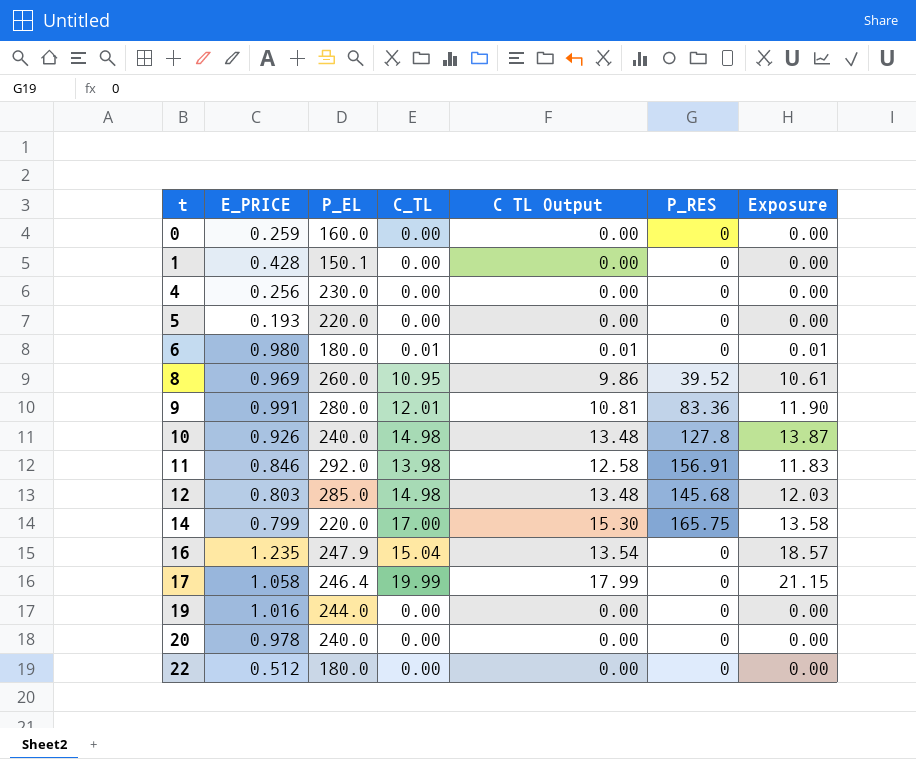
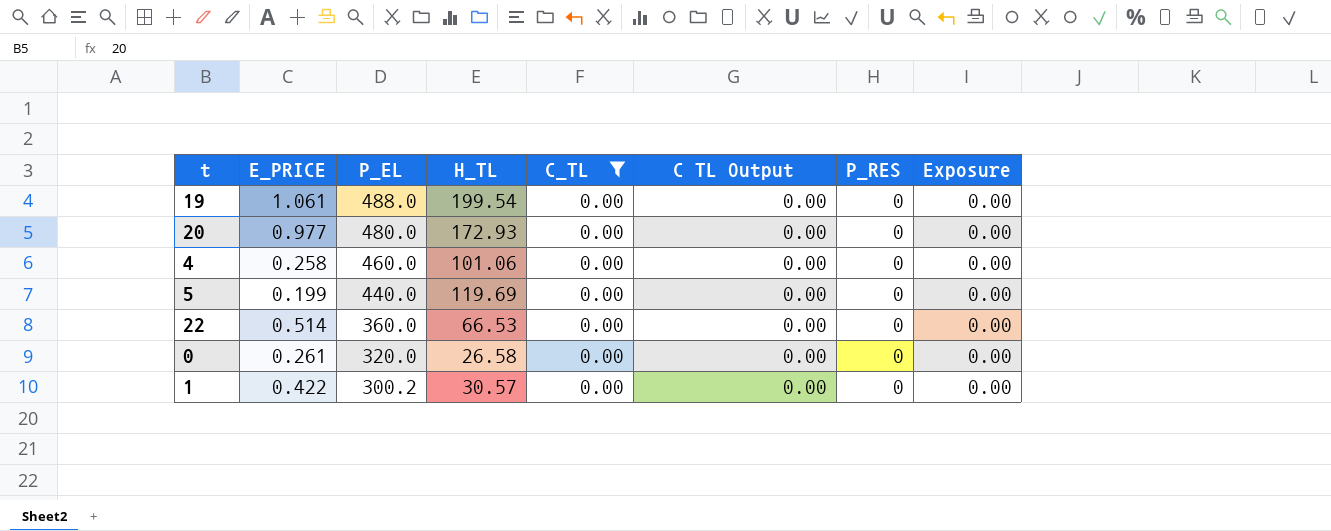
filter: none -> C_TL = 0.00
row order: t ascending -> P_EL descending
column H_TL | position: none -> 4
19 | E_PRICE: 1.016 -> 1.061
19 | P_EL: 244.0 -> 488.0
20 | E_PRICE: 0.978 -> 0.977
20 | P_EL: 240.0 -> 480.0
4 | E_PRICE: 0.256 -> 0.258
4 | P_EL: 230.0 -> 460.0
5 | E_PRICE: 0.193 -> 0.199
5 | P_EL: 220.0 -> 440.0
22 | E_PRICE: 0.512 -> 0.514
22 | P_EL: 180.0 -> 360.0
0 | E_PRICE: 0.259 -> 0.261
0 | P_EL: 160.0 -> 320.0
1 | E_PRICE: 0.428 -> 0.422
1 | P_EL: 150.1 -> 300.2

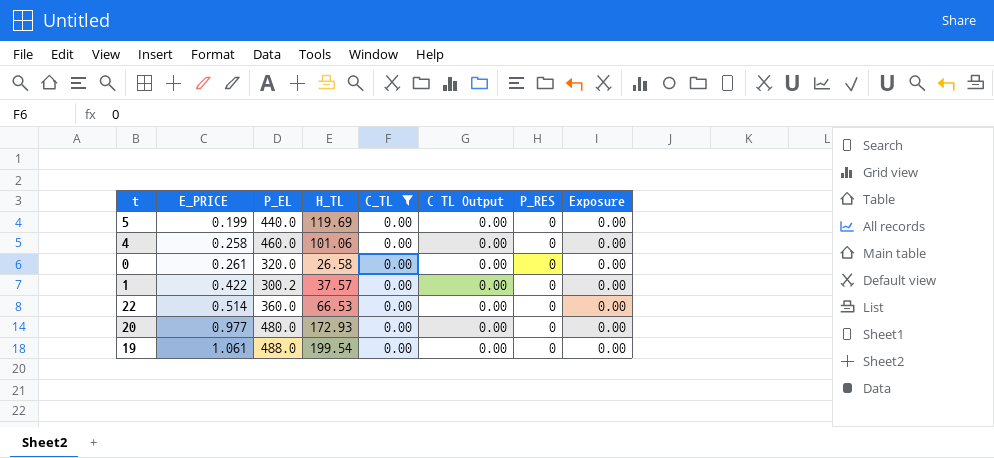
row order: P_EL descending -> E_PRICE ascending
1 | H_TL: 30.57 -> 37.57

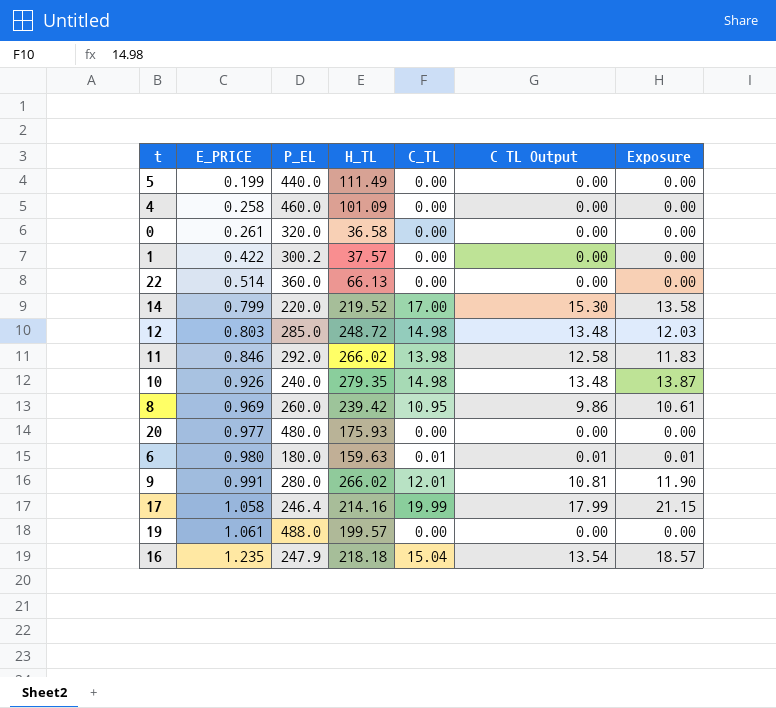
filter: C_TL = 0.00 -> none
column P_RES | position: 7 -> none
5 | H_TL: 119.69 -> 111.49
4 | H_TL: 101.06 -> 101.09
0 | H_TL: 26.58 -> 36.58
22 | H_TL: 66.53 -> 66.13
20 | H_TL: 172.93 -> 175.93
19 | H_TL: 199.54 -> 199.57

